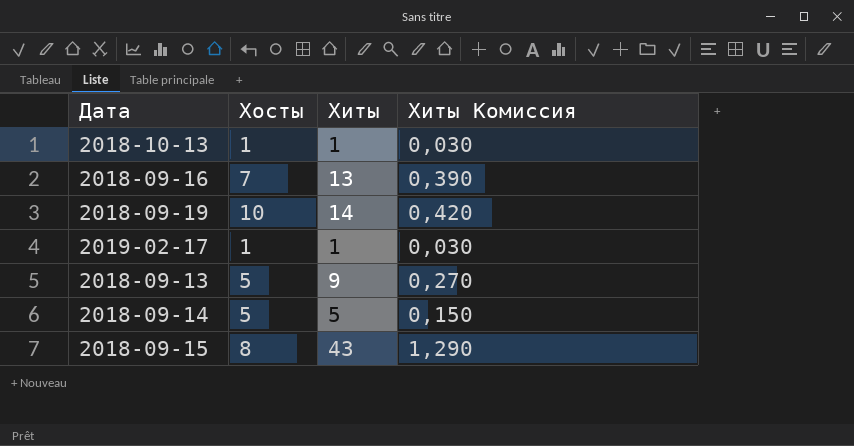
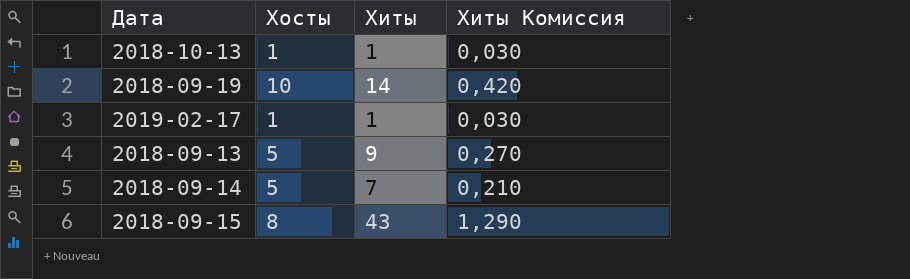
row 2018-09-16: 7 | 13 | 0,390 -> none
2018-09-14 | Хиты: 5 -> 7
2018-09-14 | Хиты Комиссия: 0,150 -> 0,210

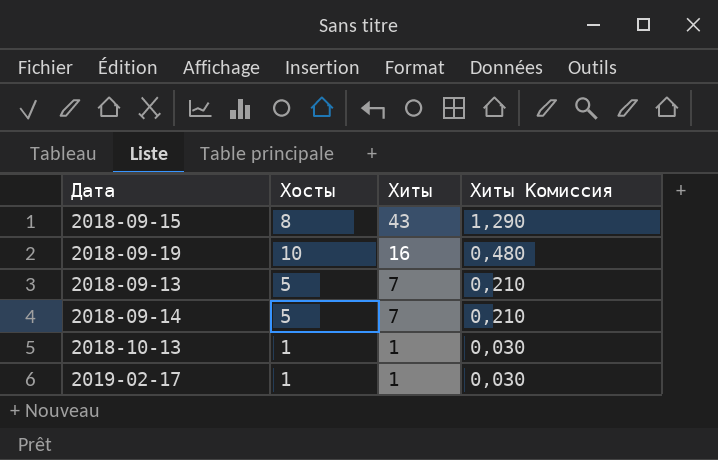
row order: none -> Хиты descending
2018-09-19 | Хиты: 14 -> 16
2018-09-19 | Хиты Комиссия: 0,420 -> 0,480
2018-09-13 | Хиты: 9 -> 7
2018-09-13 | Хиты Комиссия: 0,270 -> 0,210

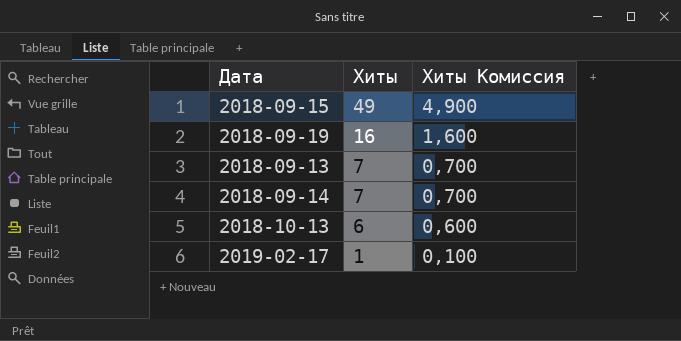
column Хосты | position: 2 -> none
column Хиты Комиссия | formula: [Хиты] * 0,03 -> [Хиты] * 0,1
2018-09-15 | Хиты: 43 -> 49
2018-10-13 | Хиты: 1 -> 6

